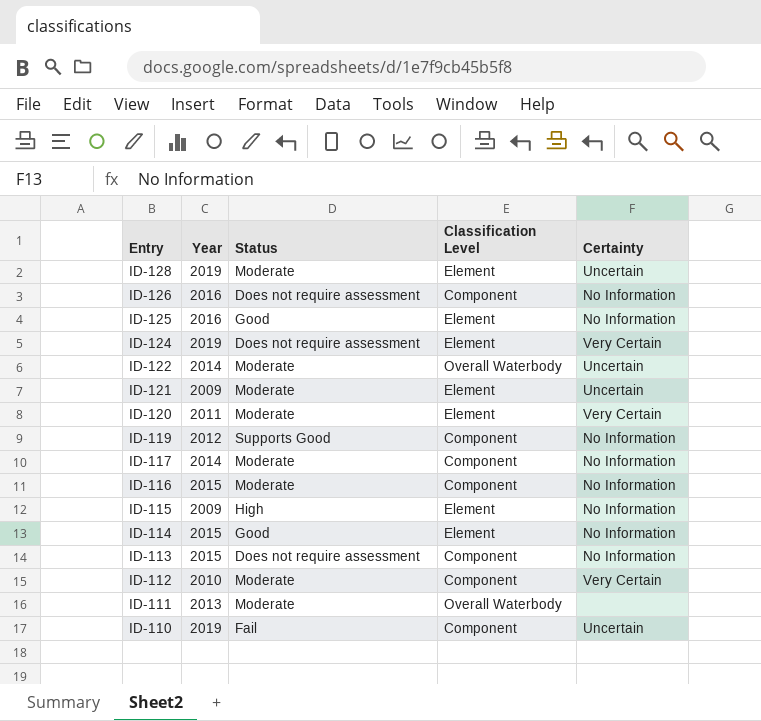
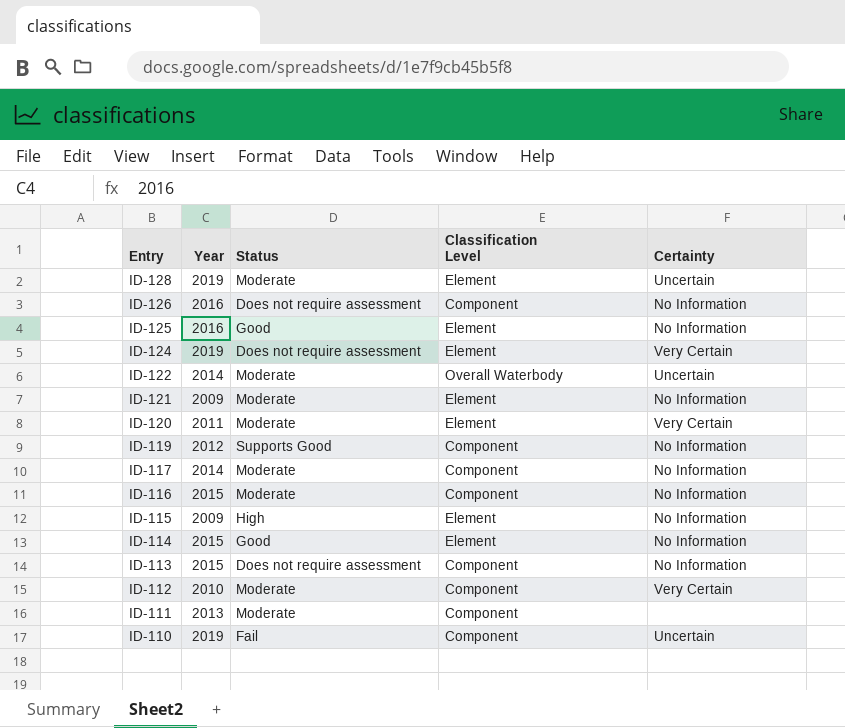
ID-121 | Certainty: Uncertain -> No Information
ID-111 | Classification Level: Overall Waterbody -> Component

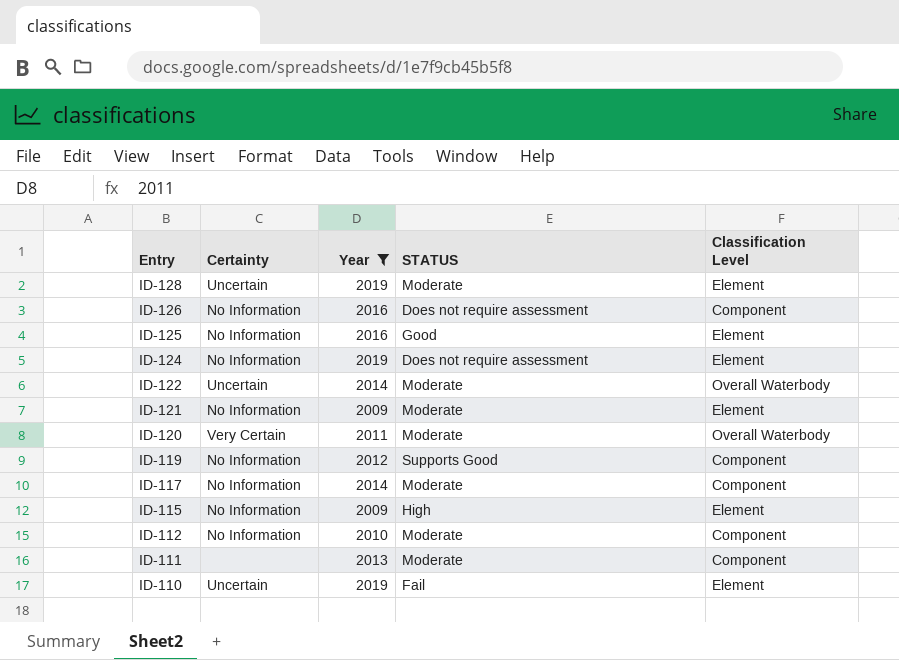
filter: none -> Year != 2015
column Certainty | position: 5 -> 2
column name: Status -> STATUS
ID-124 | Certainty: Very Certain -> No Information
ID-120 | Classification Level: Element -> Overall Waterbody
ID-112 | Certainty: Very Certain -> No Information
ID-110 | Classification Level: Component -> Element

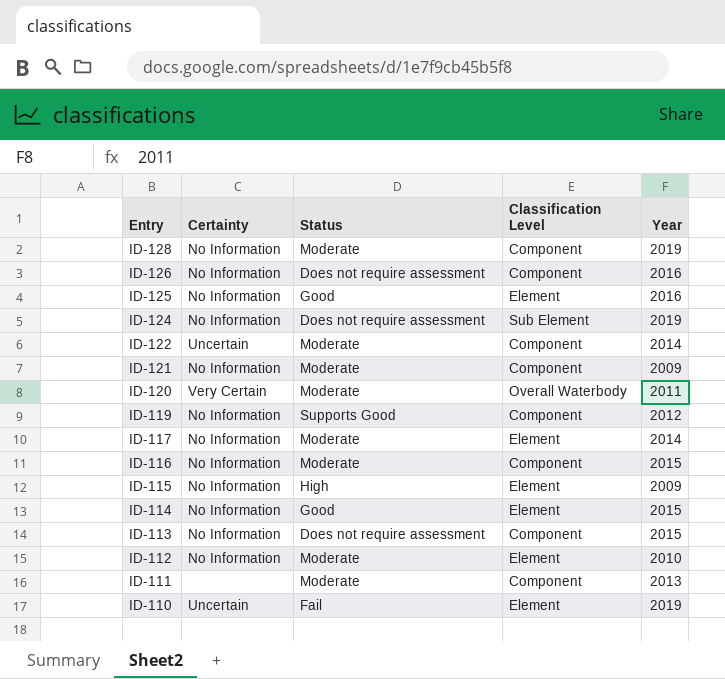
filter: Year != 2015 -> none
column name: STATUS -> Status
column Year | position: 3 -> 5
ID-128 | Certainty: Uncertain -> No Information
ID-128 | Classification Level: Element -> Component
ID-124 | Classification Level: Element -> Sub Element
ID-122 | Classification Level: Overall Waterbody -> Component
ID-121 | Classification Level: Element -> Component
ID-117 | Classification Level: Component -> Element
ID-112 | Classification Level: Component -> Element

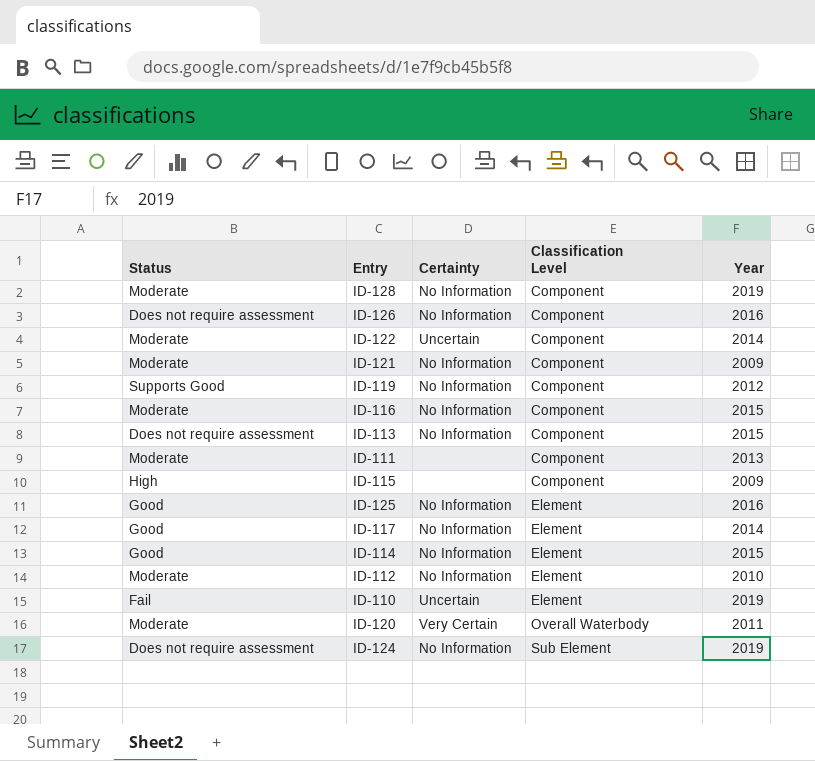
row order: Entry descending -> Classification Level ascending
column Status | position: 3 -> 1
ID-115 | Certainty: No Information -> none
ID-115 | Classification Level: Element -> Component
ID-117 | Status: Moderate -> Good

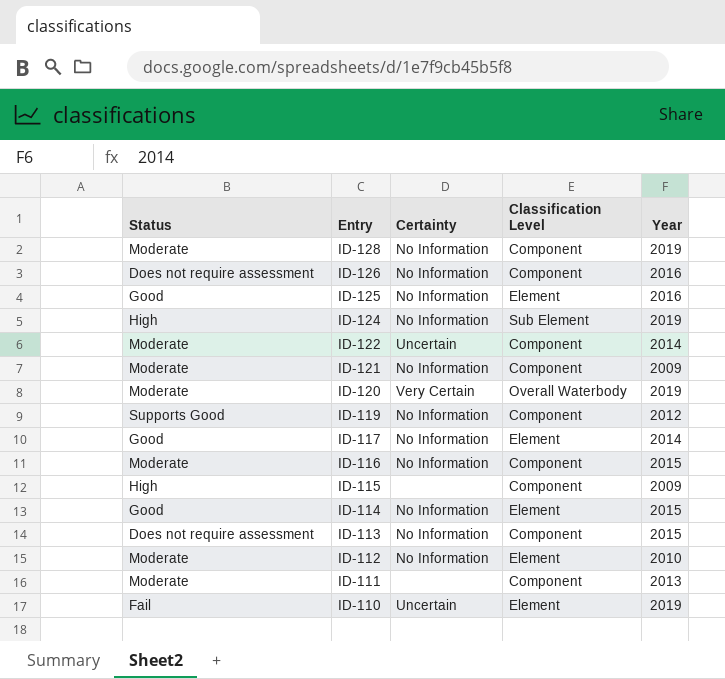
row order: Classification Level ascending -> Entry descending
ID-124 | Status: Does not require assessment -> High
ID-120 | Year: 2011 -> 2019

